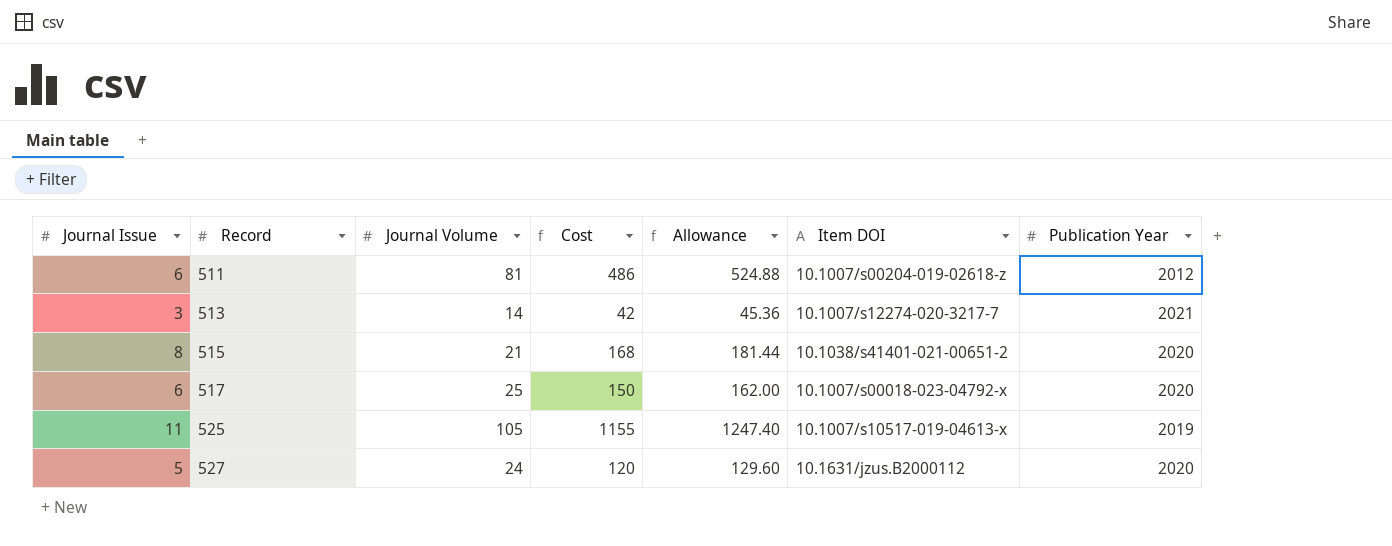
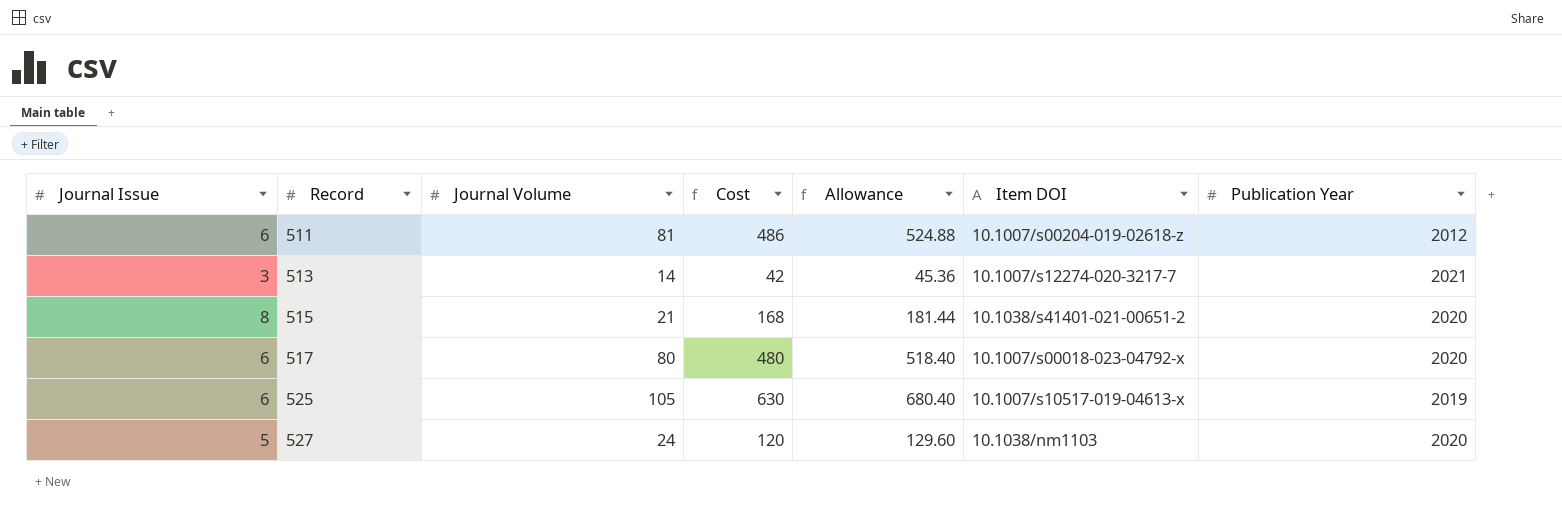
517 | Journal Volume: 25 -> 80
517 | Cost: 150 -> 480
517 | Allowance: 162.00 -> 518.40
525 | Journal Issue: 11 -> 6
525 | Cost: 1155 -> 630
525 | Allowance: 1247.40 -> 680.40
527 | Item DOI: 10.1631/jzus.B2000112 -> 10.1038/nm1103

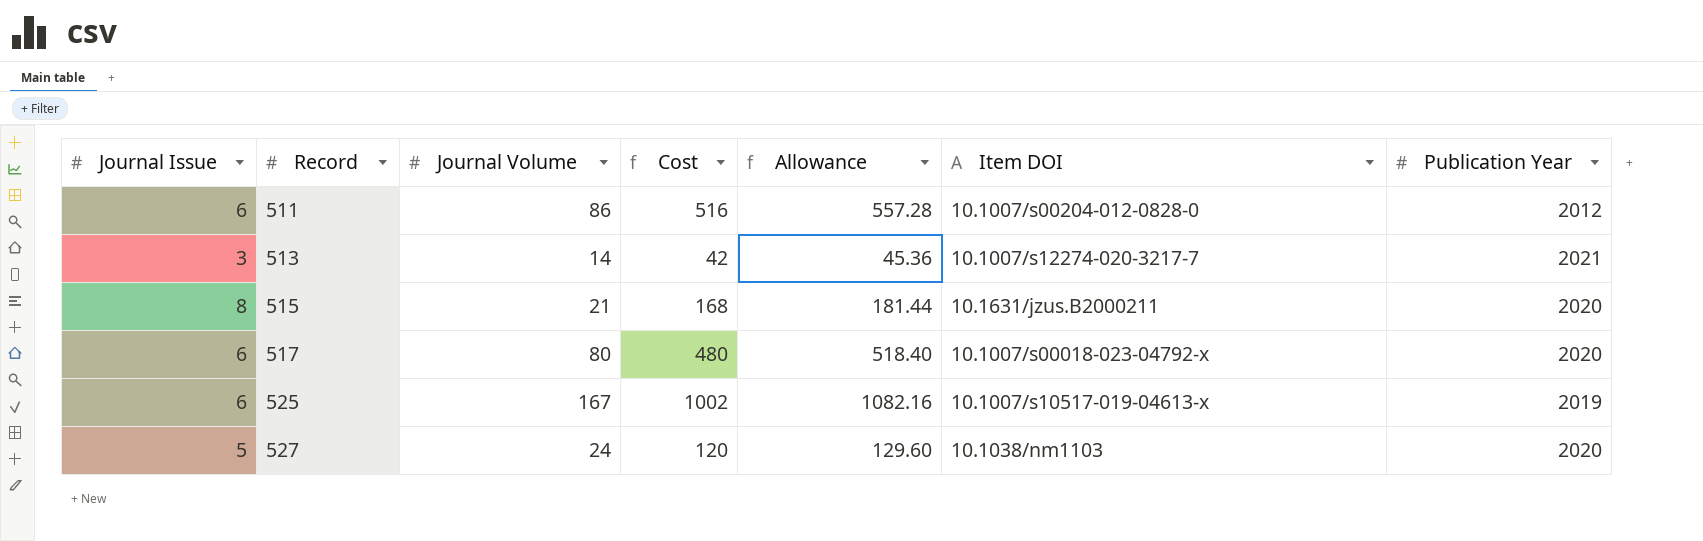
511 | Journal Volume: 81 -> 86
511 | Cost: 486 -> 516
511 | Allowance: 524.88 -> 557.28
511 | Item DOI: 10.1007/s00204-019-02618-z -> 10.1007/s00204-012-0828-0
515 | Item DOI: 10.1038/s41401-021-00651-2 -> 10.1631/jzus.B2000211
525 | Journal Volume: 105 -> 167
525 | Cost: 630 -> 1002
525 | Allowance: 680.40 -> 1082.16

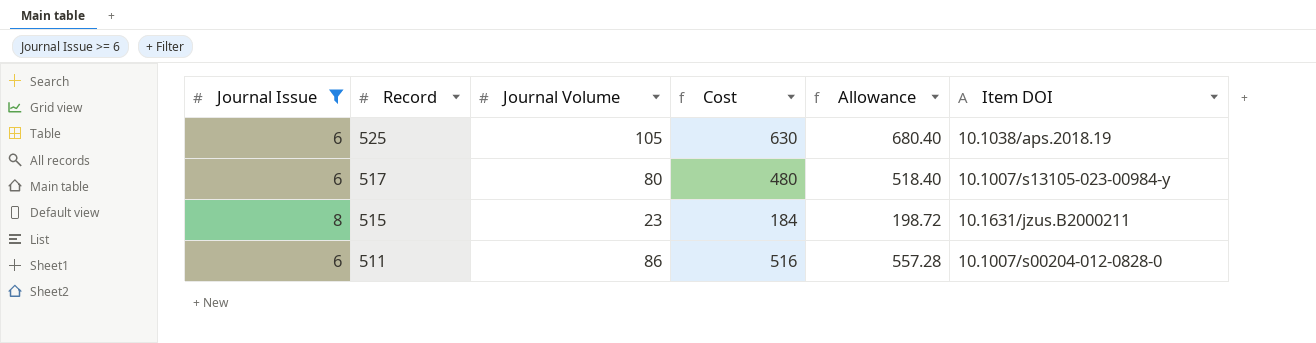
filter: none -> Journal Issue >= 6
row order: Record ascending -> Record descending
column Publication Year | position: 7 -> none
525 | Journal Volume: 167 -> 105
525 | Cost: 1002 -> 630
525 | Allowance: 1082.16 -> 680.40
525 | Item DOI: 10.1007/s10517-019-04613-x -> 10.1038/aps.2018.19
517 | Item DOI: 10.1007/s00018-023-04792-x -> 10.1007/s13105-023-00984-y
515 | Journal Volume: 21 -> 23
515 | Cost: 168 -> 184
515 | Allowance: 181.44 -> 198.72

